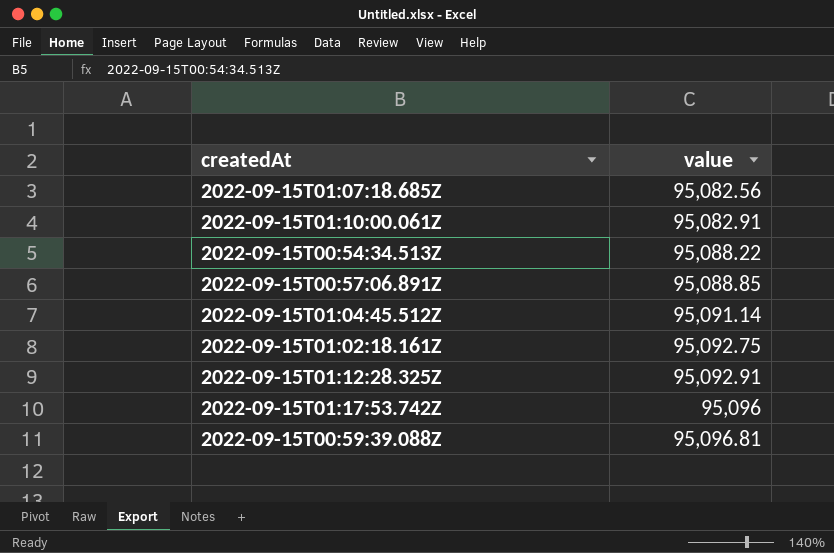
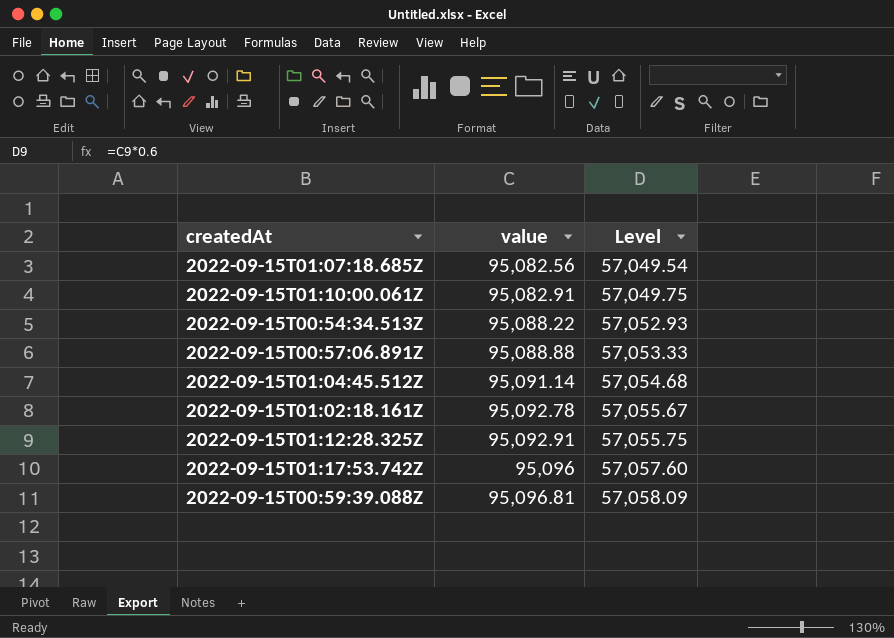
column Level | formula: none -> [value] * 0.6
2022-09-15T00:57:06.891Z | value: 95,088.85 -> 95,088.88
2022-09-15T01:02:18.161Z | value: 95,092.75 -> 95,092.78

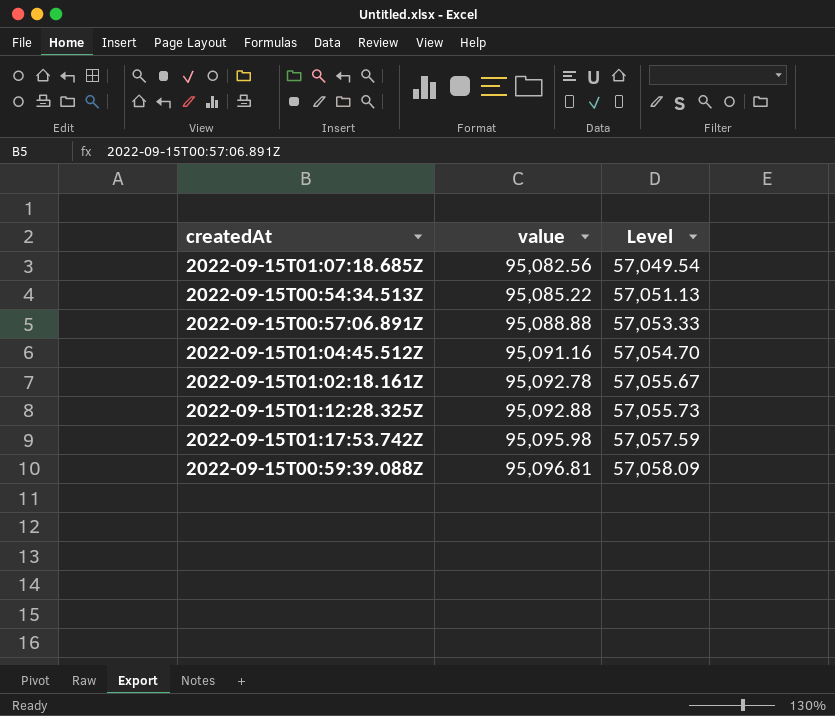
row 2022-09-15T01:10:00.061Z: 95,082.91 | 57,049.75 -> none
2022-09-15T00:54:34.513Z | value: 95,088.22 -> 95,085.22
2022-09-15T00:54:34.513Z | Level: 57,052.93 -> 57,051.13
2022-09-15T01:04:45.512Z | value: 95,091.14 -> 95,091.16
2022-09-15T01:04:45.512Z | Level: 57,054.68 -> 57,054.70
2022-09-15T01:12:28.325Z | value: 95,092.91 -> 95,092.88
2022-09-15T01:12:28.325Z | Level: 57,055.75 -> 57,055.73
2022-09-15T01:17:53.742Z | value: 95,096 -> 95,095.98
2022-09-15T01:17:53.742Z | Level: 57,057.60 -> 57,057.59

